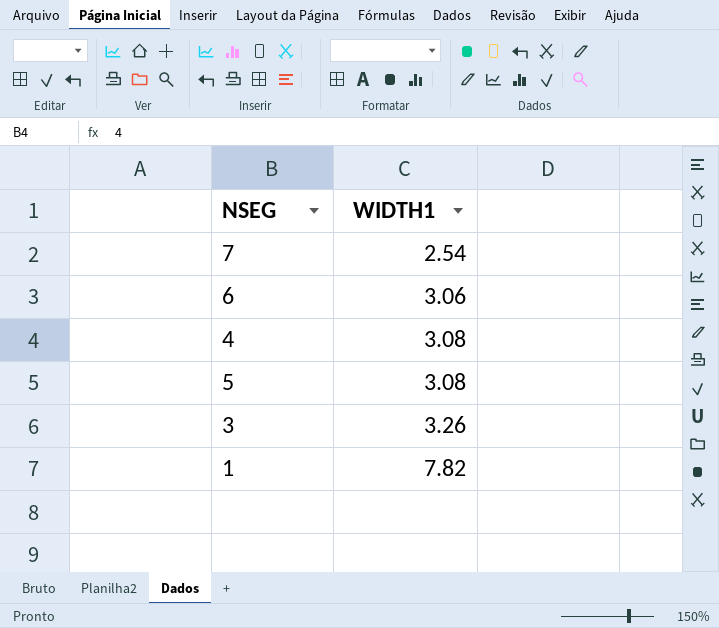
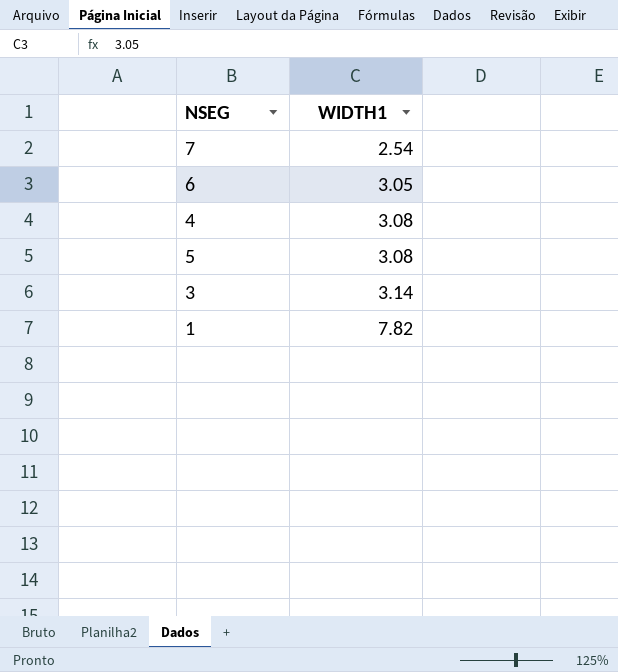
6 | WIDTH1: 3.06 -> 3.05
3 | WIDTH1: 3.26 -> 3.14

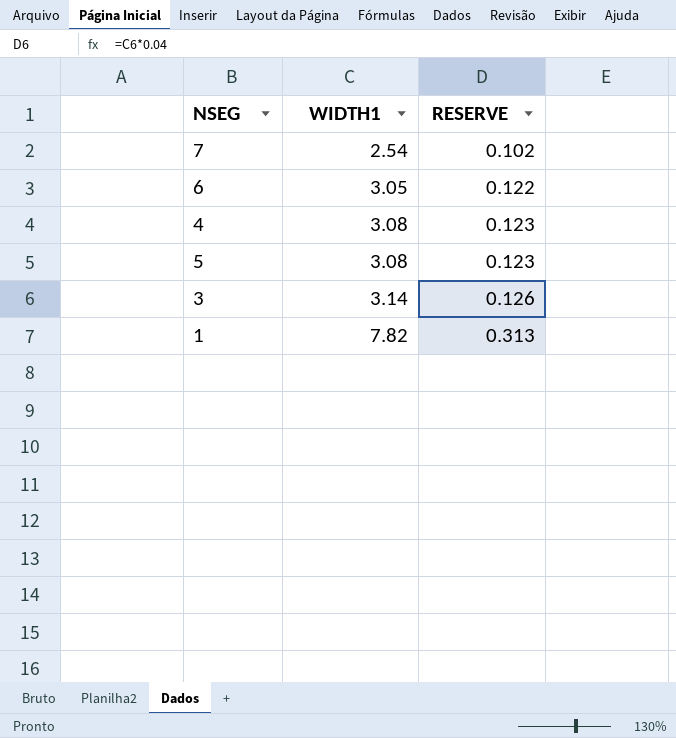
column RESERVE | formula: none -> [WIDTH1] * 0.04

